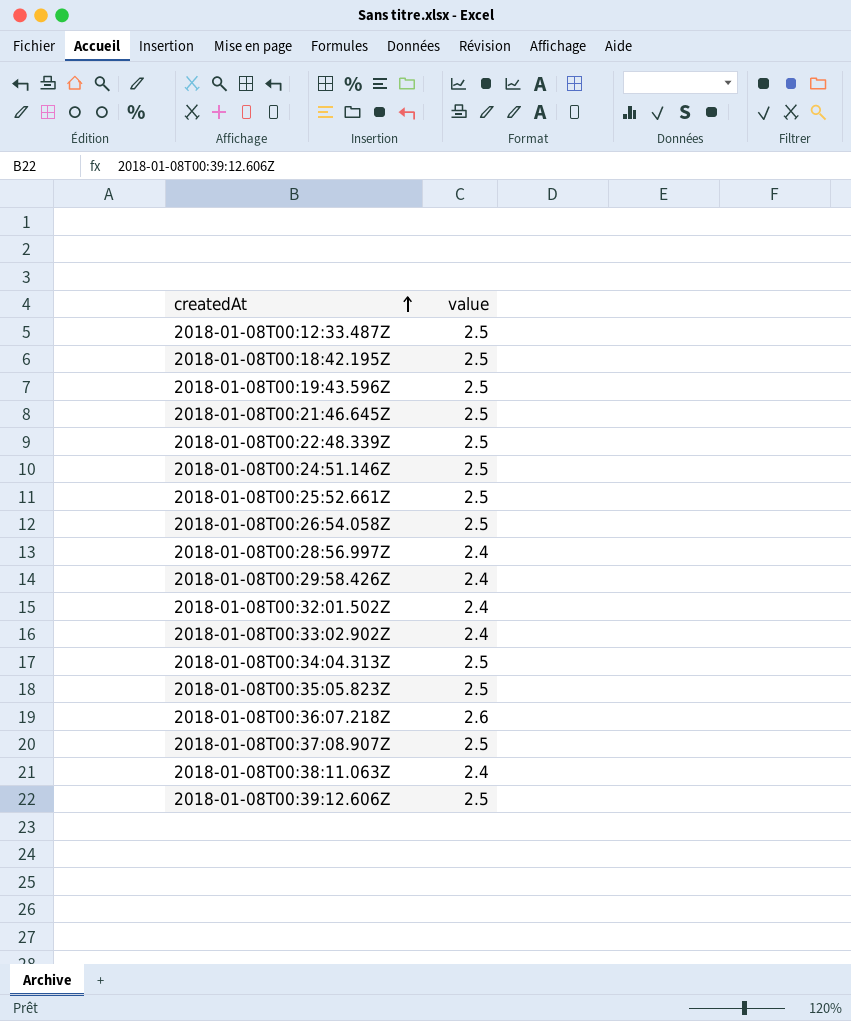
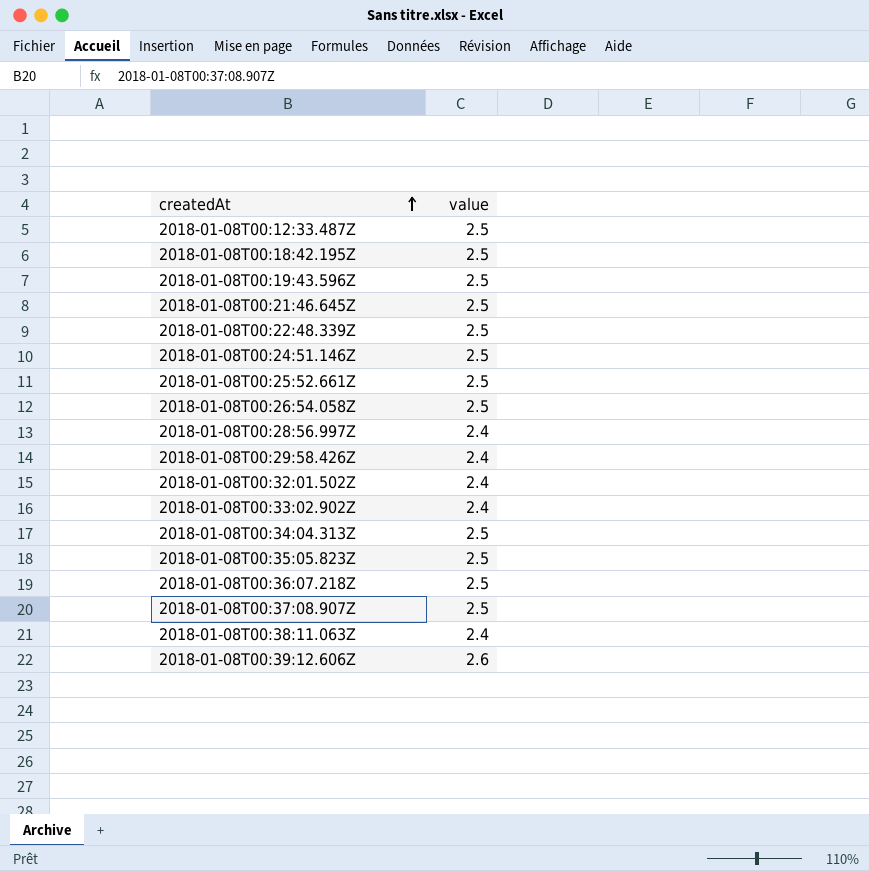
2018-01-08T00:36:07.218Z | value: 2.6 -> 2.5
2018-01-08T00:39:12.606Z | value: 2.5 -> 2.6

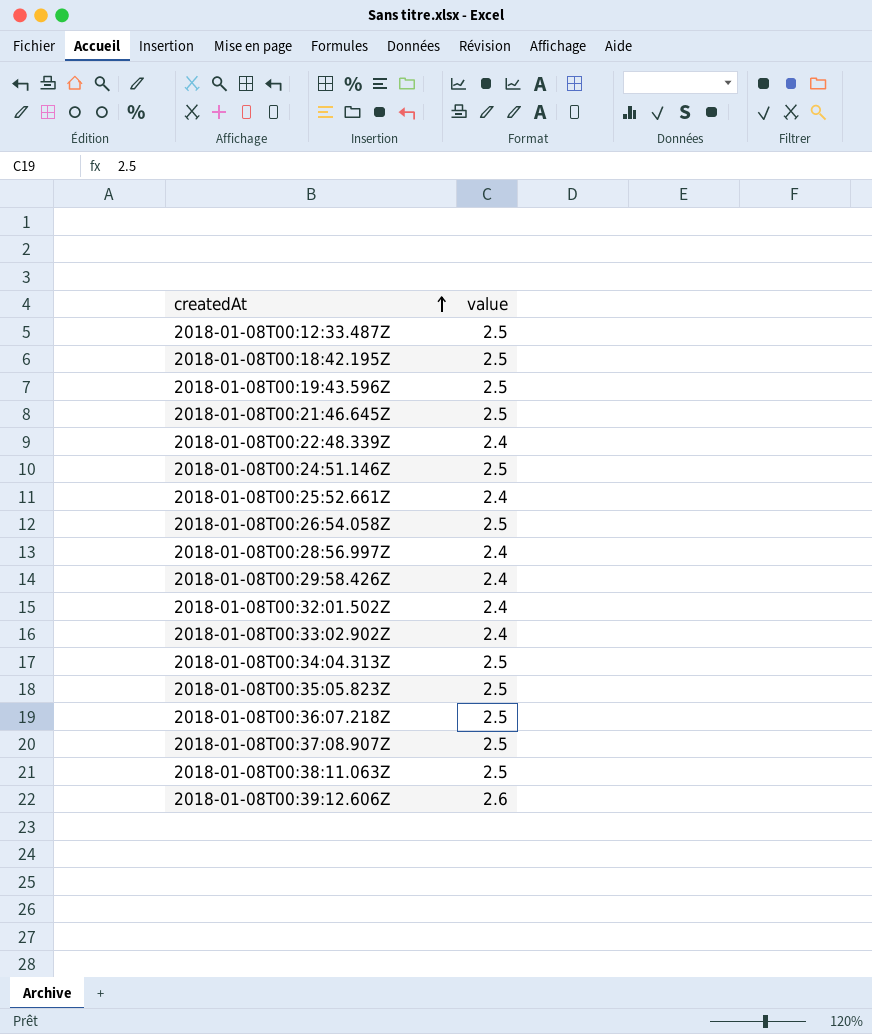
2018-01-08T00:22:48.339Z | value: 2.5 -> 2.4
2018-01-08T00:25:52.661Z | value: 2.5 -> 2.4
2018-01-08T00:38:11.063Z | value: 2.4 -> 2.5

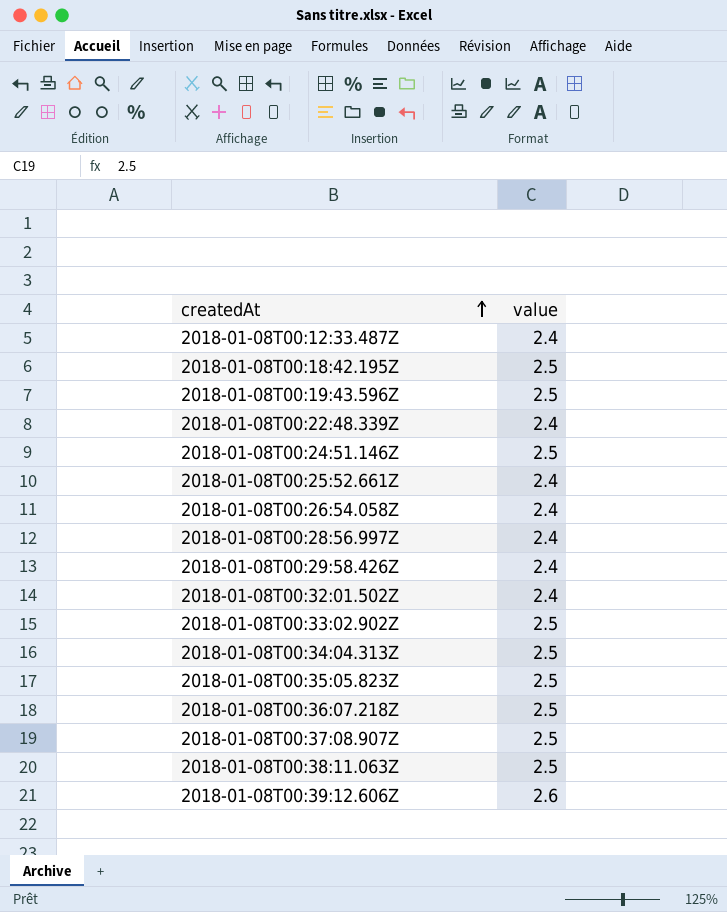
row 2018-01-08T00:21:46.645Z: 2.5 -> none
2018-01-08T00:12:33.487Z | value: 2.5 -> 2.4
2018-01-08T00:26:54.058Z | value: 2.5 -> 2.4
2018-01-08T00:33:02.902Z | value: 2.4 -> 2.5

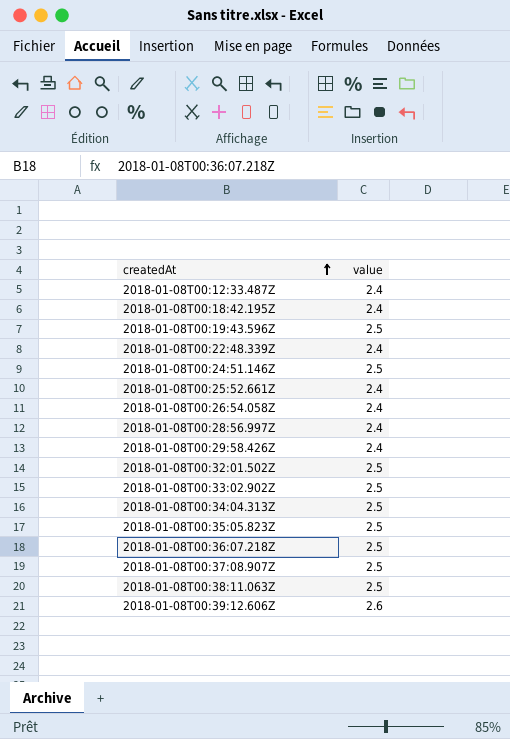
2018-01-08T00:18:42.195Z | value: 2.5 -> 2.4
2018-01-08T00:32:01.502Z | value: 2.4 -> 2.5

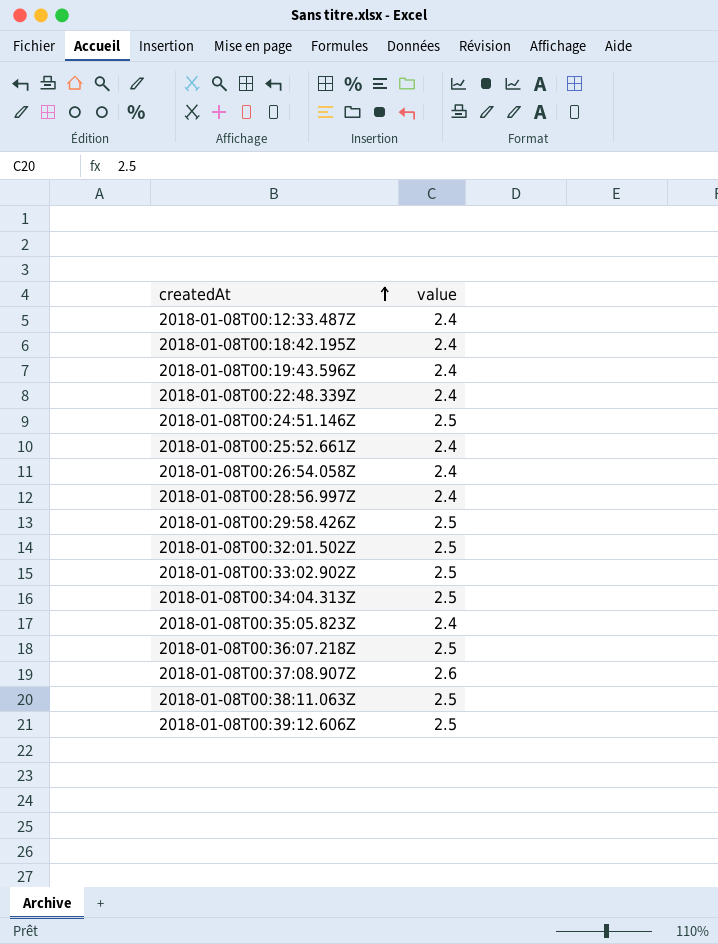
2018-01-08T00:19:43.596Z | value: 2.5 -> 2.4
2018-01-08T00:29:58.426Z | value: 2.4 -> 2.5
2018-01-08T00:35:05.823Z | value: 2.5 -> 2.4
2018-01-08T00:37:08.907Z | value: 2.5 -> 2.6
2018-01-08T00:39:12.606Z | value: 2.6 -> 2.5

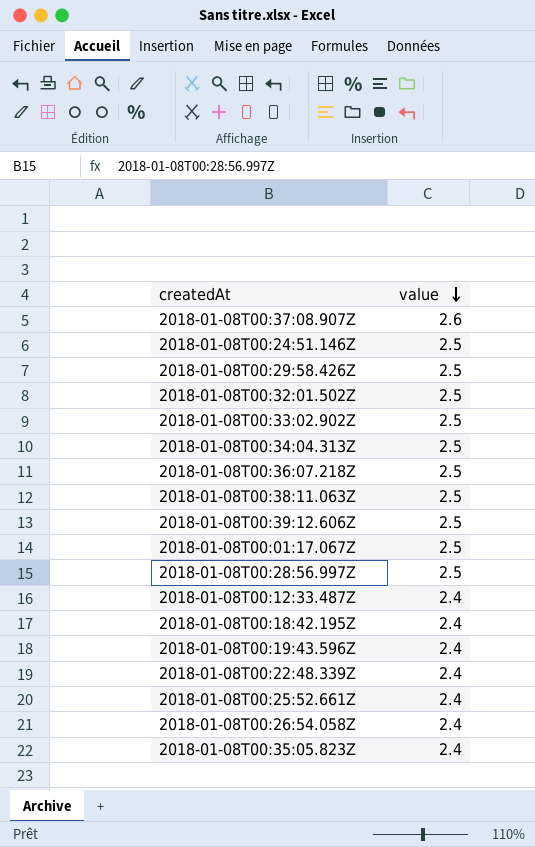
row order: createdAt ascending -> value descending
row 2018-01-08T00:01:17.067Z: none -> 2.5
2018-01-08T00:28:56.997Z | value: 2.4 -> 2.5

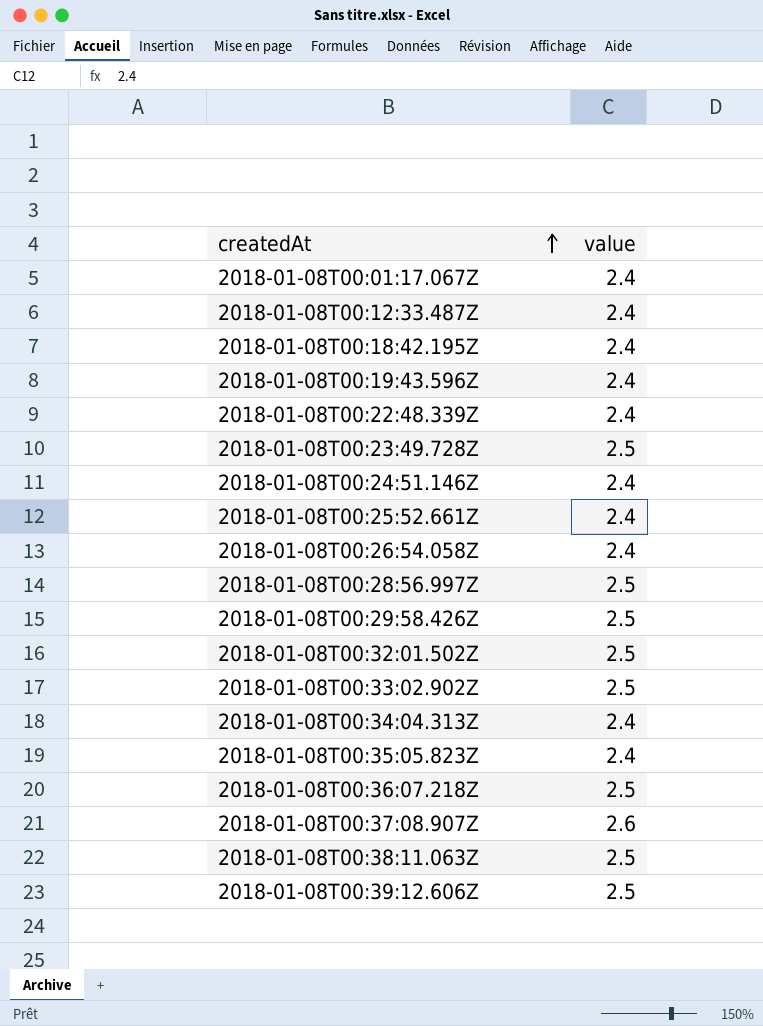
row order: value descending -> createdAt ascending
2018-01-08T00:01:17.067Z | value: 2.5 -> 2.4
row 2018-01-08T00:23:49.728Z: none -> 2.5
2018-01-08T00:24:51.146Z | value: 2.5 -> 2.4
2018-01-08T00:34:04.313Z | value: 2.5 -> 2.4

